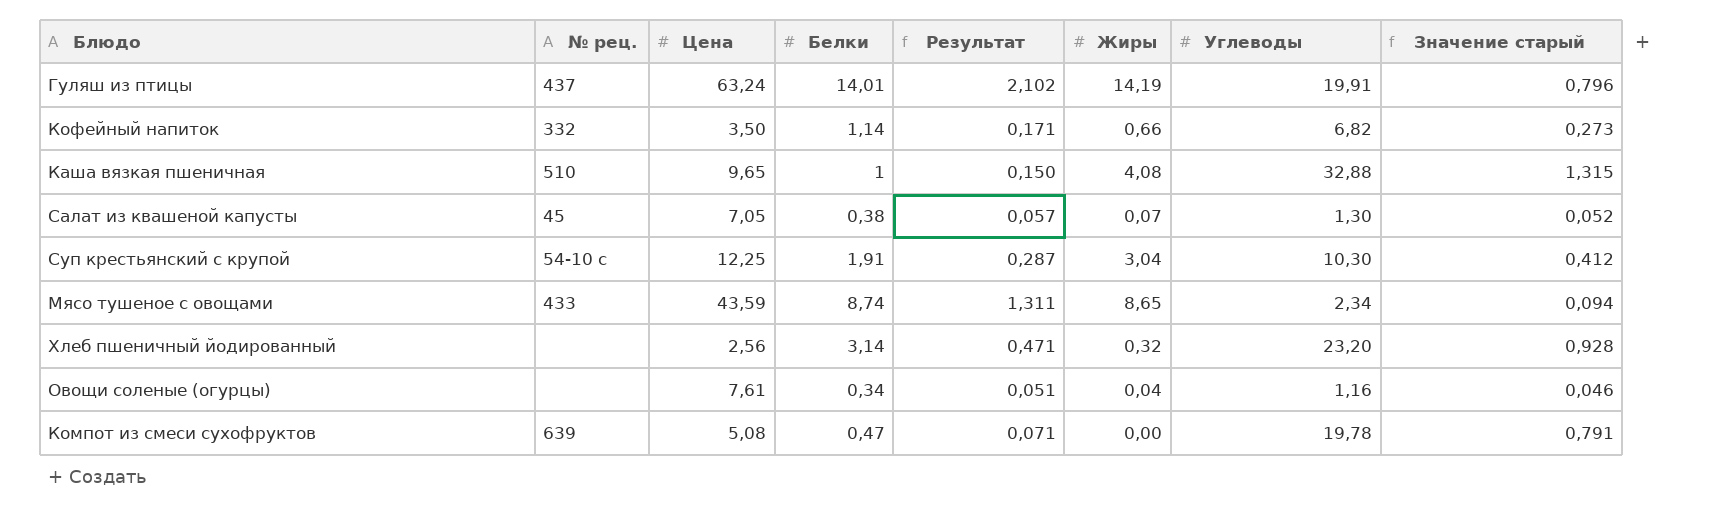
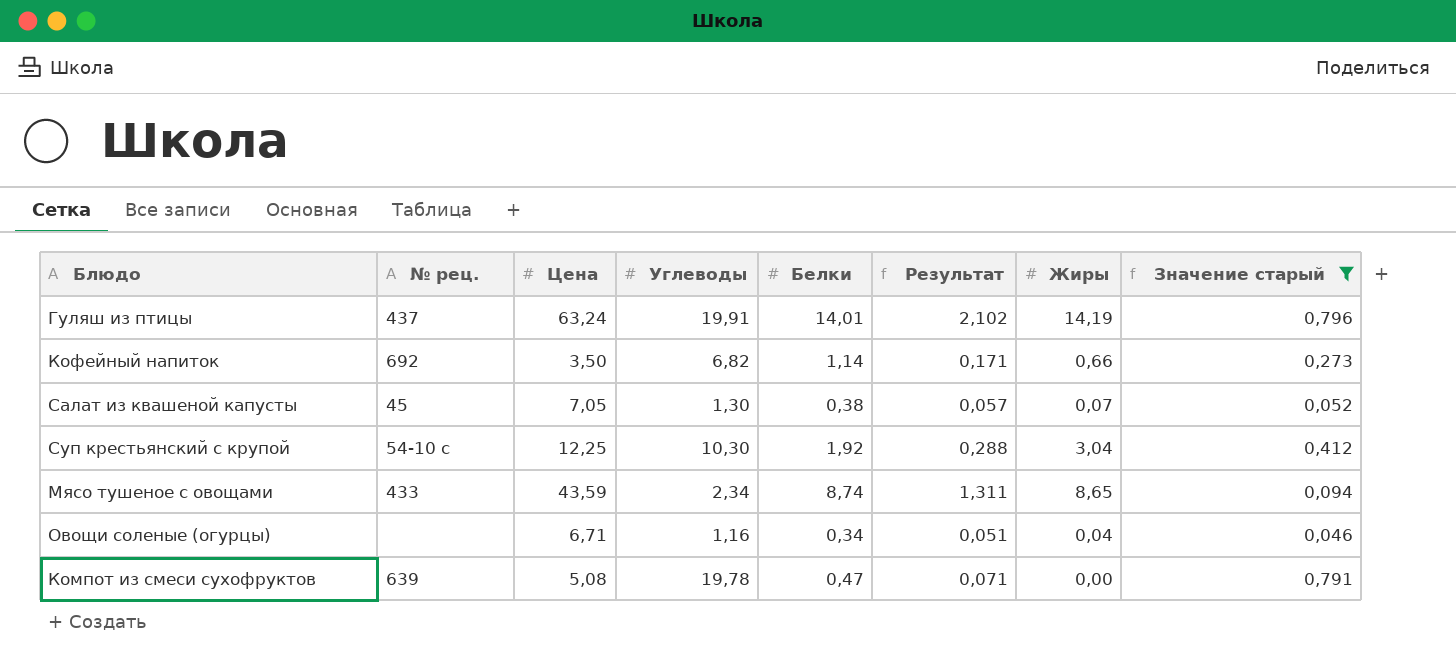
filter: none -> Значение старый <= 0,796
column Углеводы | position: 7 -> 4
Кофейный напиток | № рец.: 332 -> 692
Суп крестьянский с крупой | Белки: 1,91 -> 1,92
Суп крестьянский с крупой | Результат: 0,287 -> 0,288
Овощи соленые (огурцы) | Цена: 7,61 -> 6,71

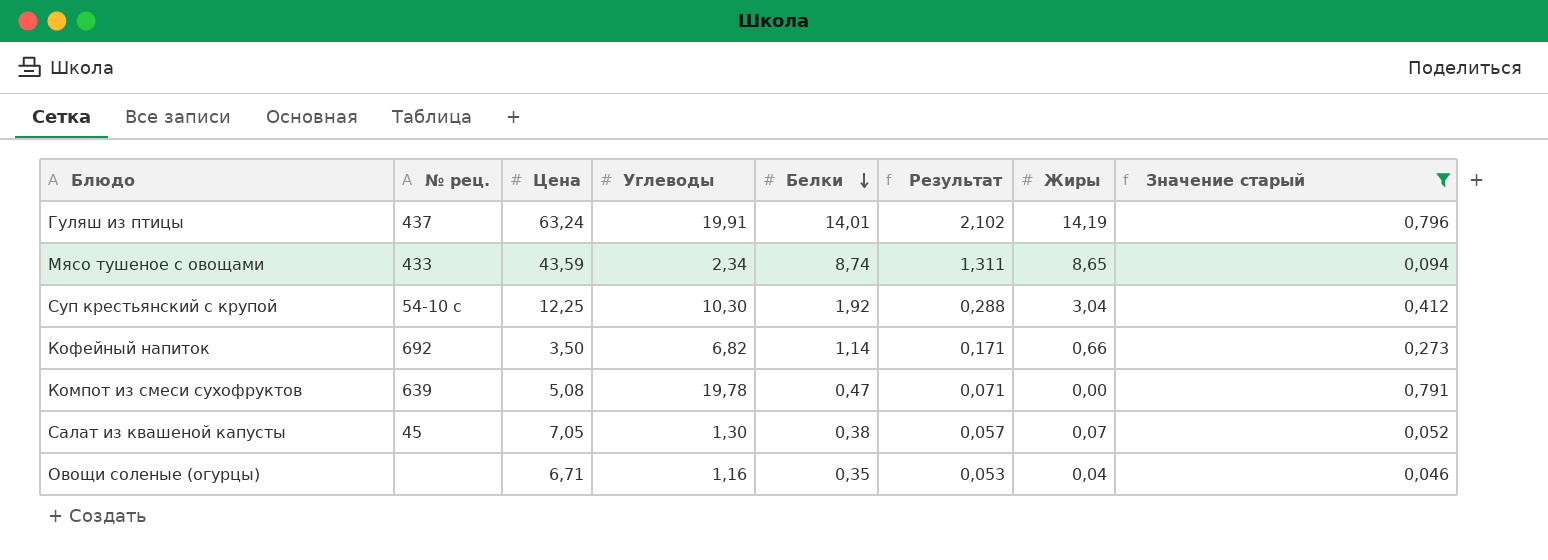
row order: none -> Белки descending
Овощи соленые (огурцы) | Белки: 0,34 -> 0,35
Овощи соленые (огурцы) | Результат: 0,051 -> 0,053

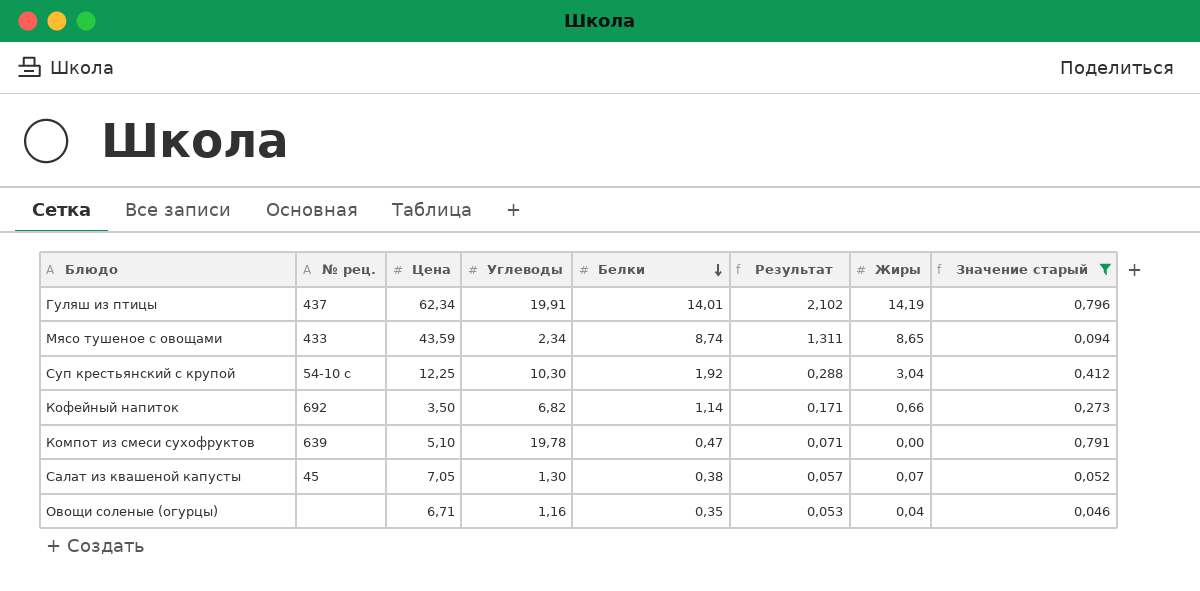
Гуляш из птицы | Цена: 63,24 -> 62,34
Компот из смеси сухофруктов | Цена: 5,08 -> 5,10

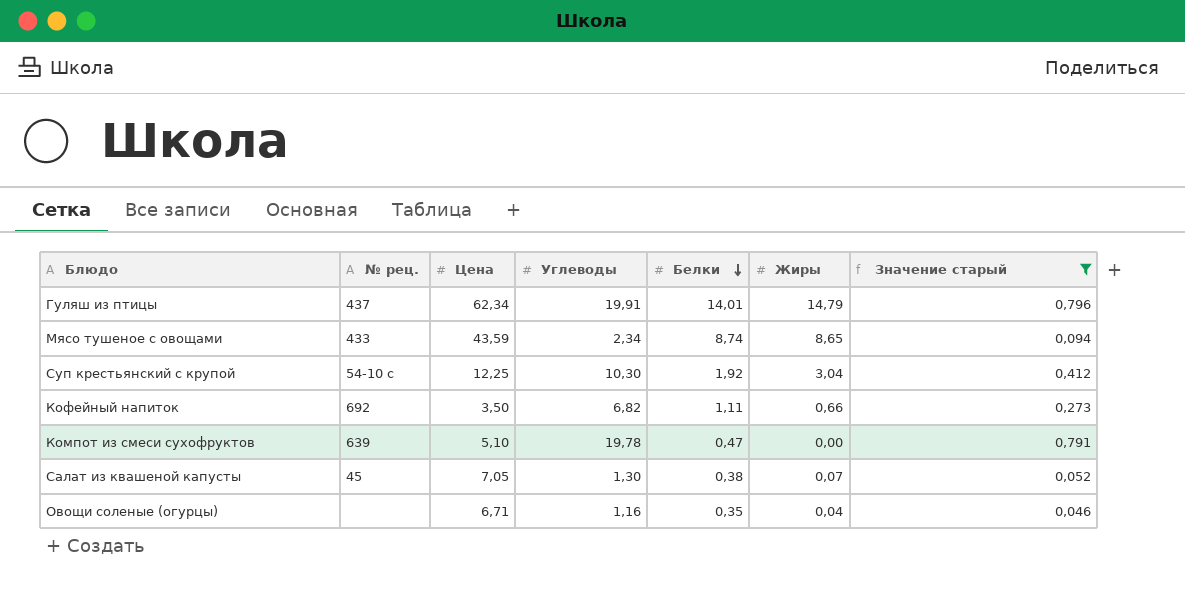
column Результат | formula: [Белки] * 0,15 -> none
Гуляш из птицы | Жиры: 14,19 -> 14,79
Кофейный напиток | Белки: 1,14 -> 1,11

